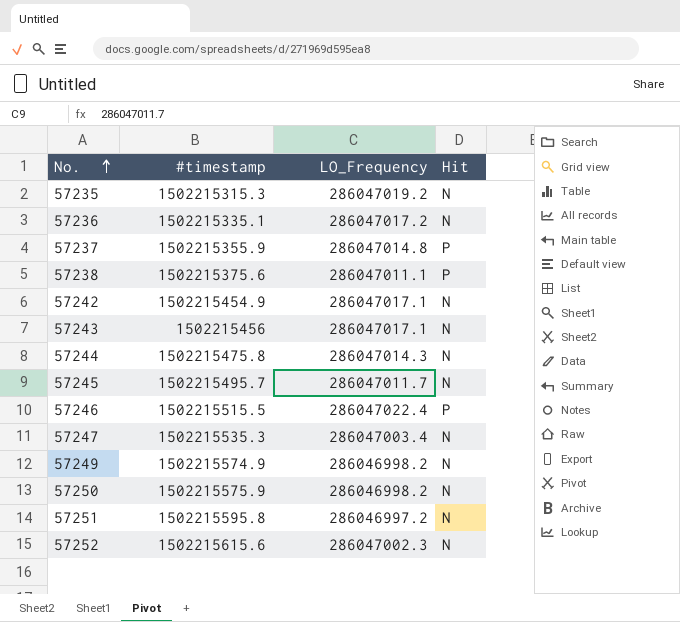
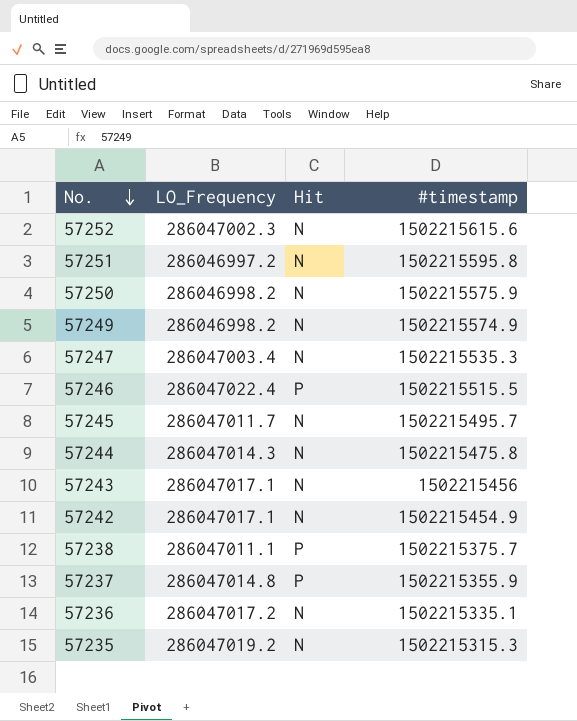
row order: No. ascending -> No. descending
column #timestamp | position: 2 -> 4
57238 | #timestamp: 1502215375.6 -> 1502215375.7

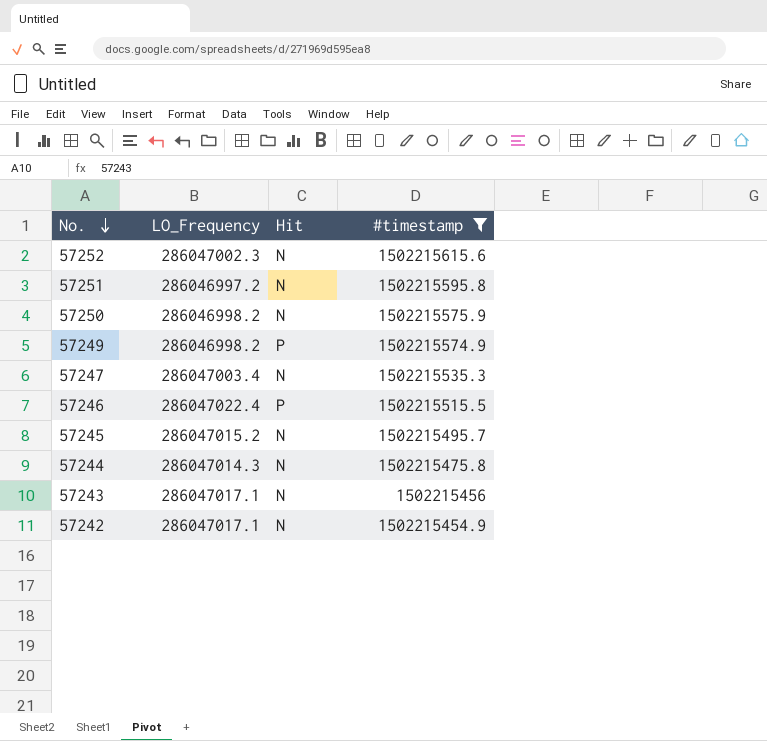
filter: none -> #timestamp >= 1502215454.9
57249 | Hit: N -> P
57245 | LO_Frequency: 286047011.7 -> 286047015.2

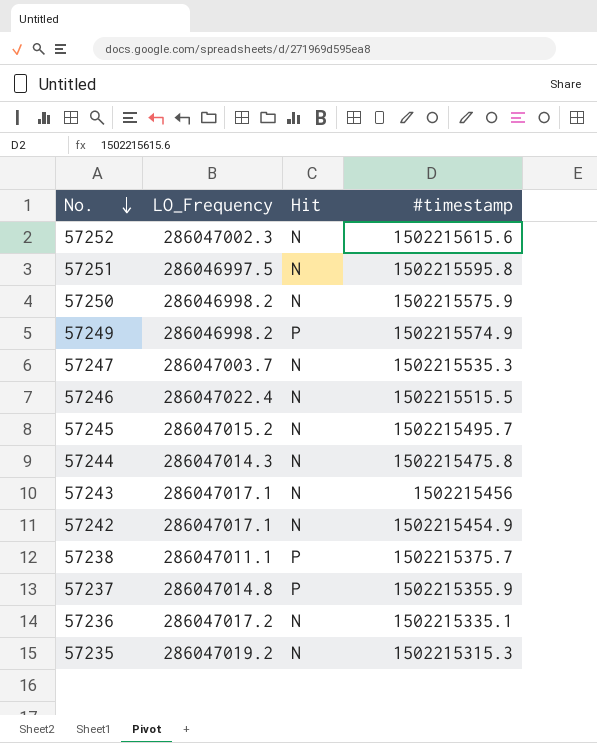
filter: #timestamp >= 1502215454.9 -> none
57251 | LO_Frequency: 286046997.2 -> 286046997.5
57247 | LO_Frequency: 286047003.4 -> 286047003.7
57246 | Hit: P -> N

